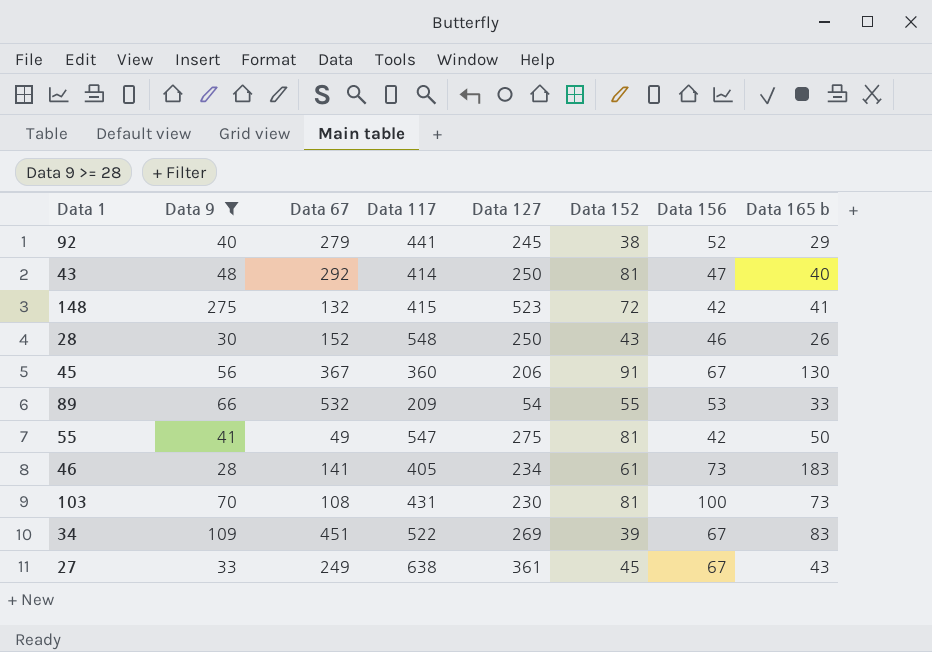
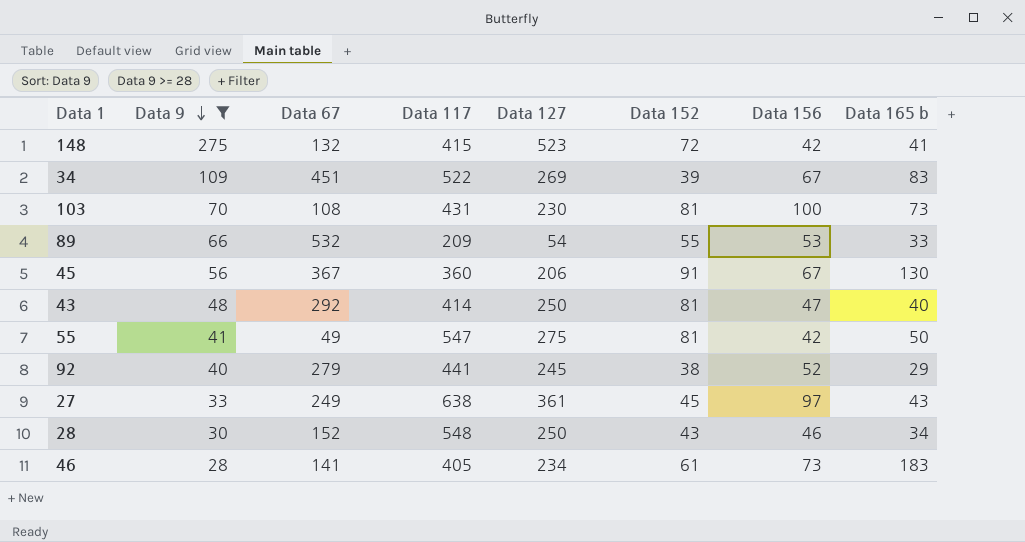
row order: none -> Data 9 descending
27 | Data 156: 67 -> 97
28 | Data 165 b: 26 -> 34

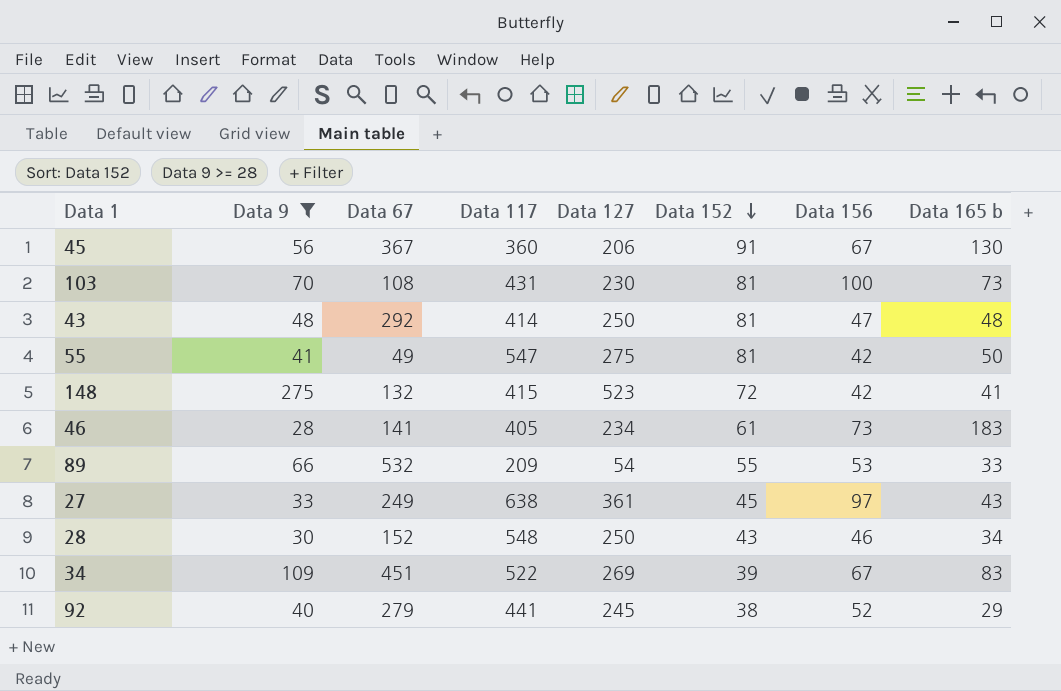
row order: Data 9 descending -> Data 152 descending
43 | Data 165 b: 40 -> 48

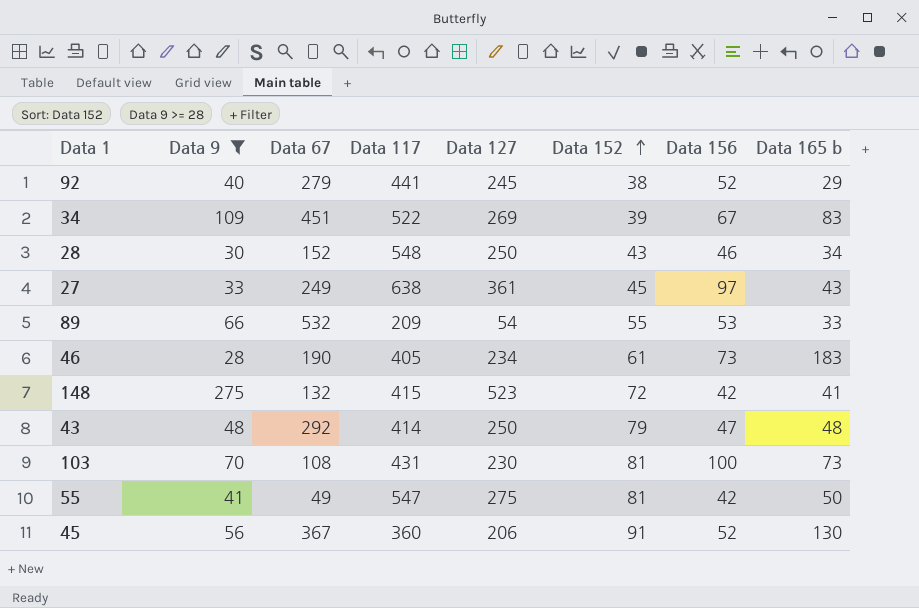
row order: Data 152 descending -> Data 152 ascending
46 | Data 67: 141 -> 190
43 | Data 152: 81 -> 79
45 | Data 156: 67 -> 52

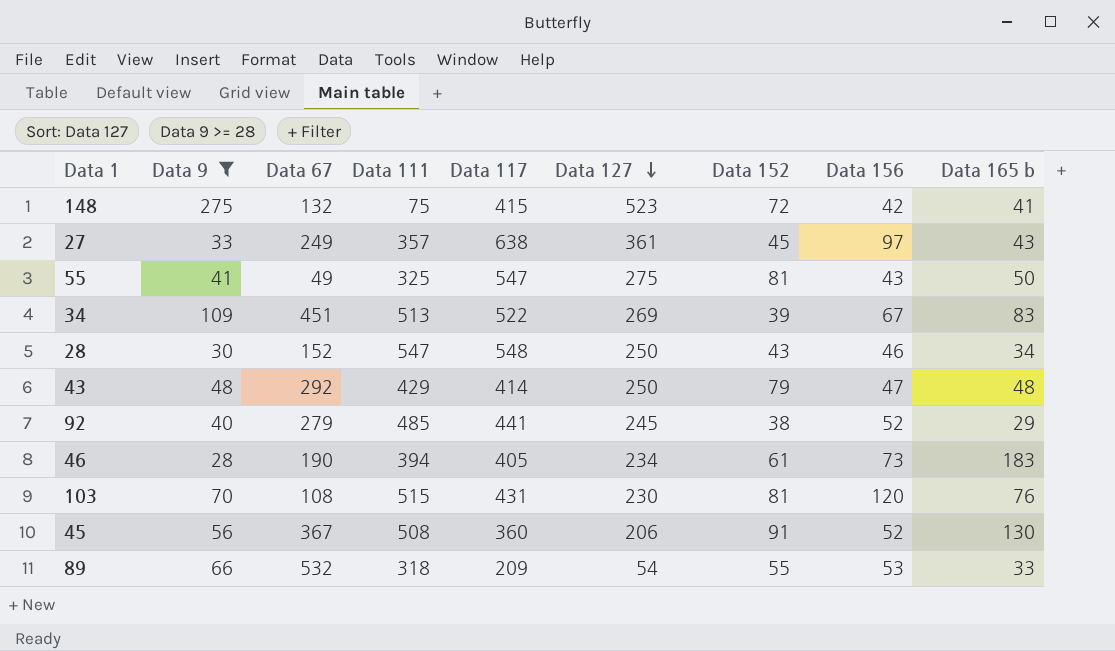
row order: Data 152 ascending -> Data 127 descending
column Data 111 | position: none -> 4
55 | Data 156: 42 -> 43
103 | Data 156: 100 -> 120
103 | Data 165 b: 73 -> 76

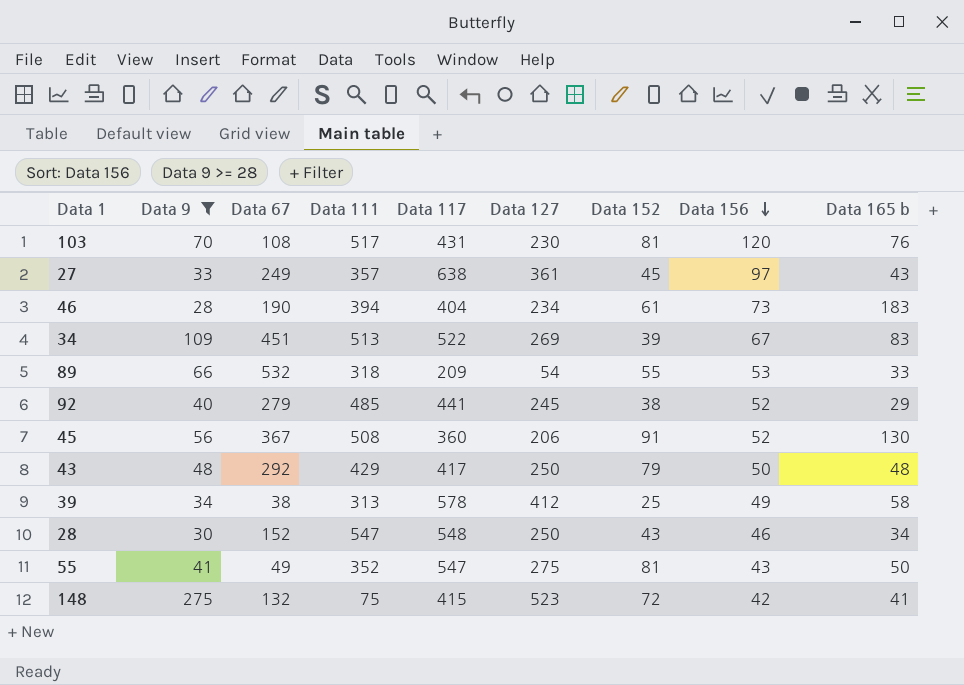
row order: Data 127 descending -> Data 156 descending
103 | Data 111: 515 -> 517
46 | Data 117: 405 -> 404
43 | Data 117: 414 -> 417
43 | Data 156: 47 -> 50
row 39: none -> 34 | 38 | 313 | 578 | 412 | 25 | 49 | 58
55 | Data 111: 325 -> 352

